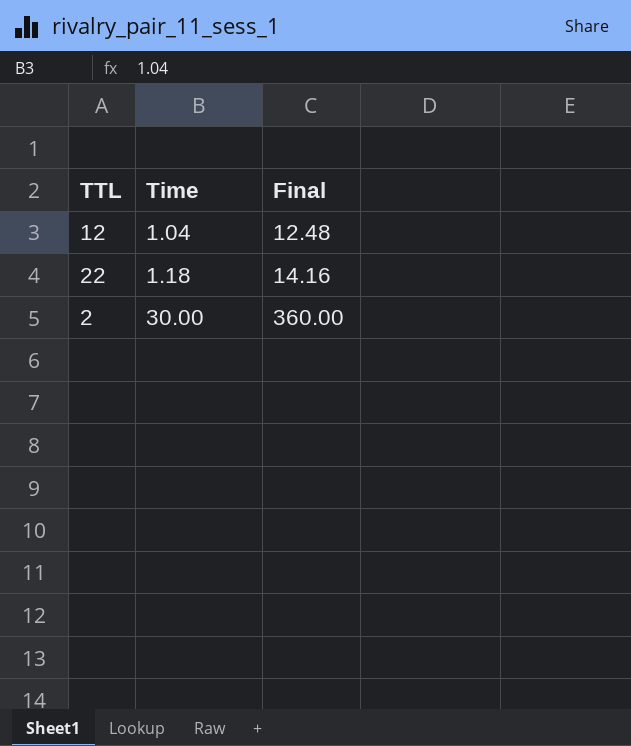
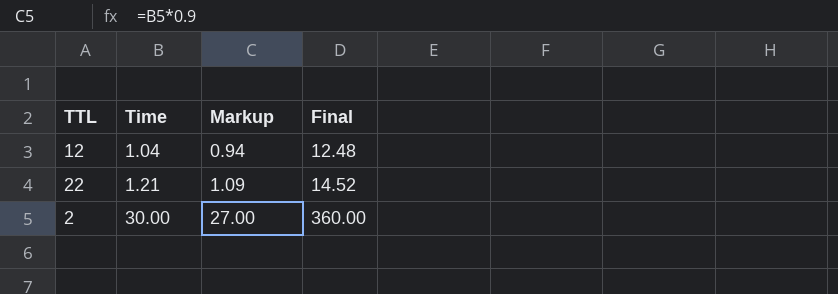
column Markup | formula: none -> [Time] * 0.9
22 | Time: 1.18 -> 1.21
22 | Final: 14.16 -> 14.52

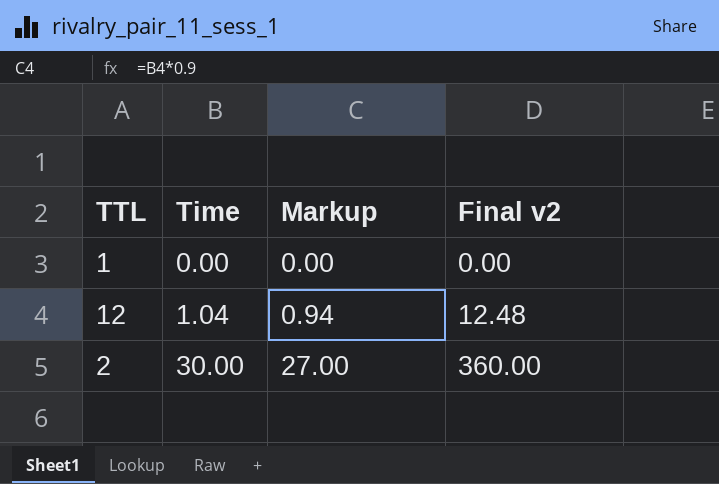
column name: Final -> Final v2
row 22: 1.21 | 1.09 | 14.52 -> none
row 1: none -> 0.00 | 0.00 | 0.00

